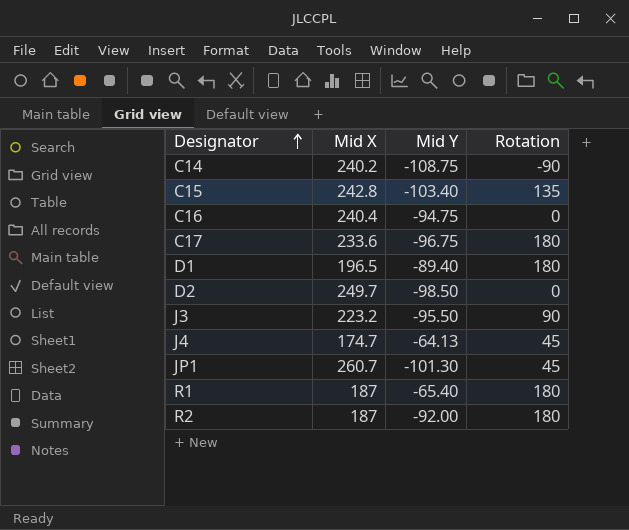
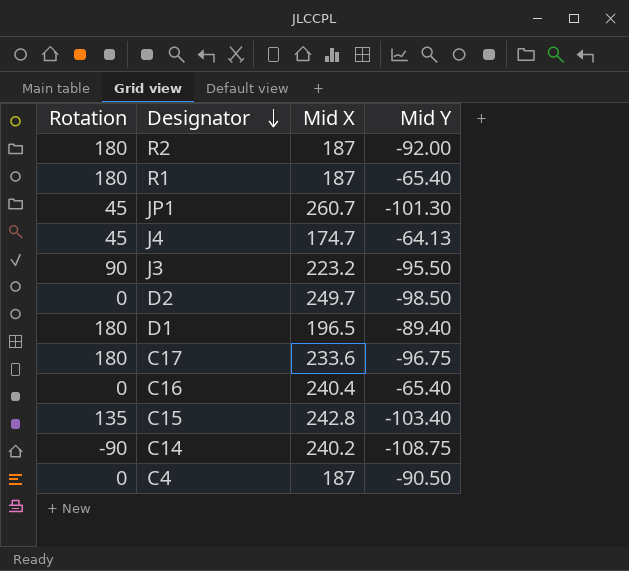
row order: Designator ascending -> Designator descending
column Rotation | position: 4 -> 1
C16 | Mid Y: -94.75 -> -65.40
row C4: none -> 0 | 187 | -90.50

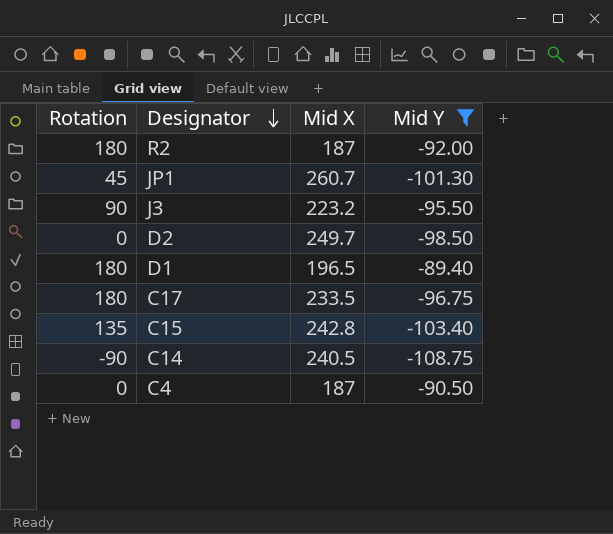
filter: none -> Mid Y <= -89.40
C17 | Mid X: 233.6 -> 233.5
C14 | Mid X: 240.2 -> 240.5

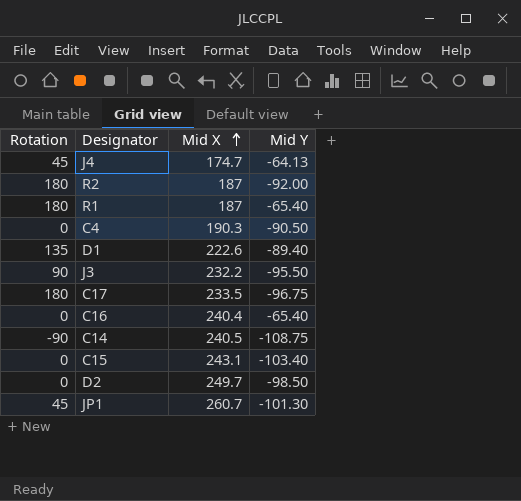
filter: Mid Y <= -89.40 -> none
row order: Designator descending -> Mid X ascending
C4 | Mid X: 187 -> 190.3
D1 | Rotation: 180 -> 135
D1 | Mid X: 196.5 -> 222.6
J3 | Mid X: 223.2 -> 232.2
C15 | Rotation: 135 -> 0
C15 | Mid X: 242.8 -> 243.1

